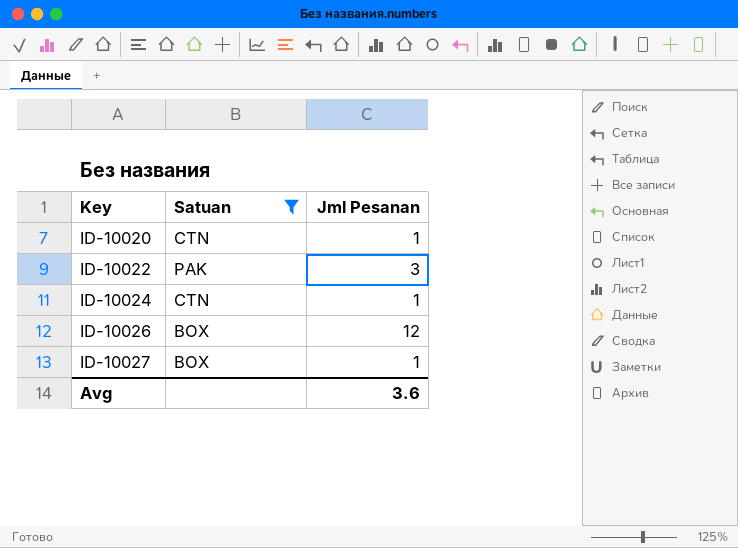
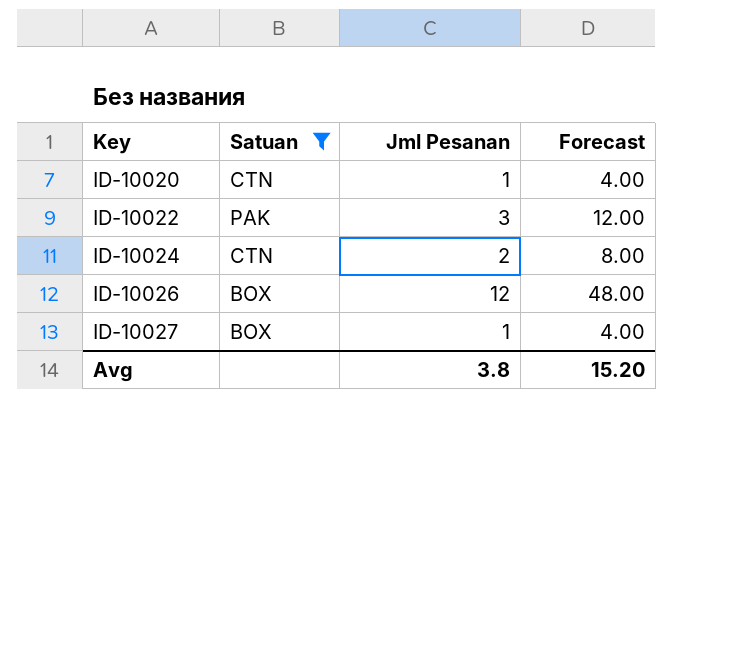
column Forecast | formula: none -> [Jml Pesanan] * 4
ID-10024 | Jml Pesanan: 1 -> 2
Avg | Jml Pesanan: 3.6 -> 3.8

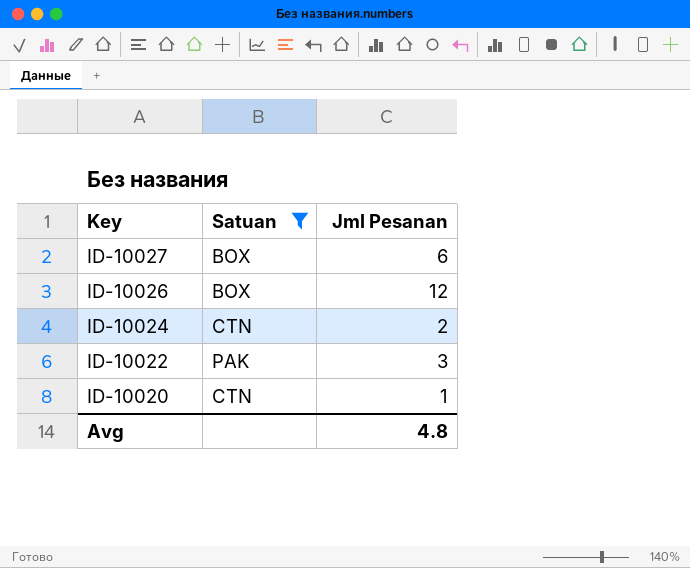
row order: Key ascending -> Key descending
column Forecast | formula: [Jml Pesanan] * 4 -> none
ID-10027 | Jml Pesanan: 1 -> 6
Avg | Jml Pesanan: 3.8 -> 4.8

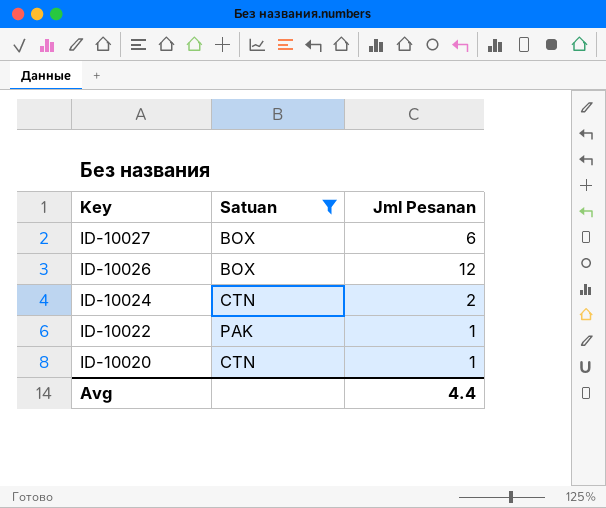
ID-10022 | Jml Pesanan: 3 -> 1
Avg | Jml Pesanan: 4.8 -> 4.4

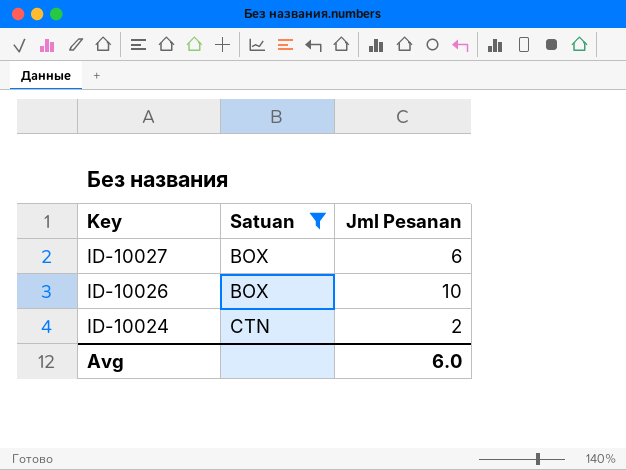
row ID-10022: PAK | 1 -> none
row ID-10020: CTN | 1 -> none
ID-10026 | Jml Pesanan: 12 -> 10
Avg | Jml Pesanan: 4.4 -> 6.0

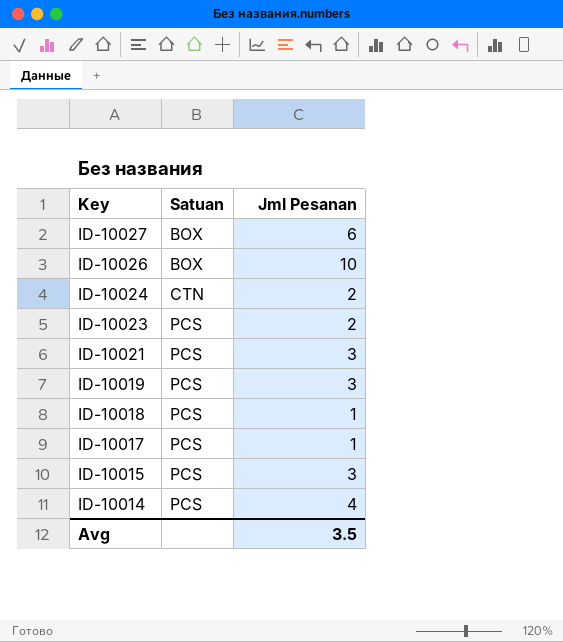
filter: Satuan != PCS -> none
Avg | Jml Pesanan: 6.0 -> 3.5

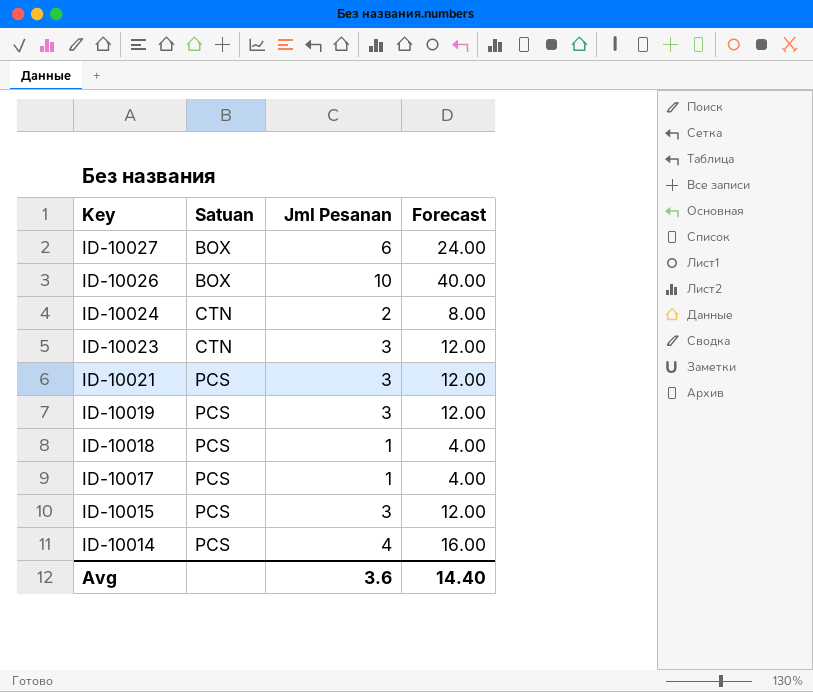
column Forecast | formula: none -> [Jml Pesanan] * 4
ID-10023 | Satuan: PCS -> CTN
ID-10023 | Jml Pesanan: 2 -> 3
Avg | Jml Pesanan: 3.5 -> 3.6

